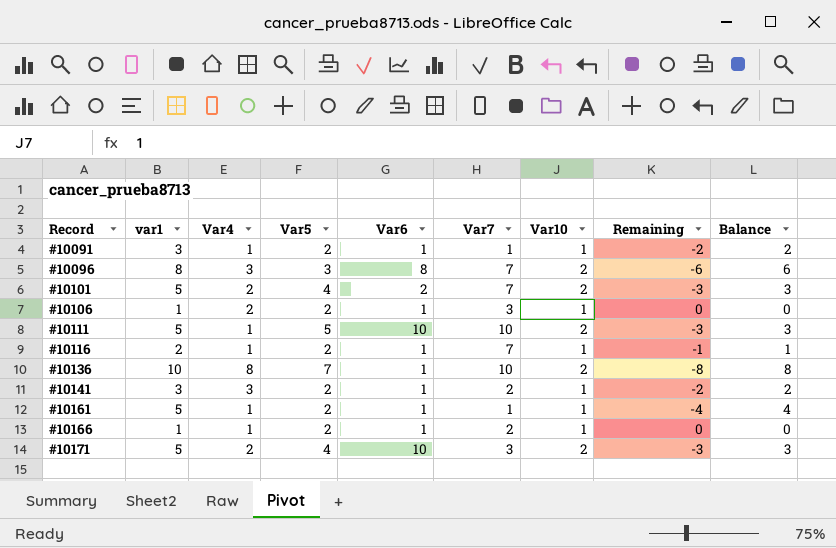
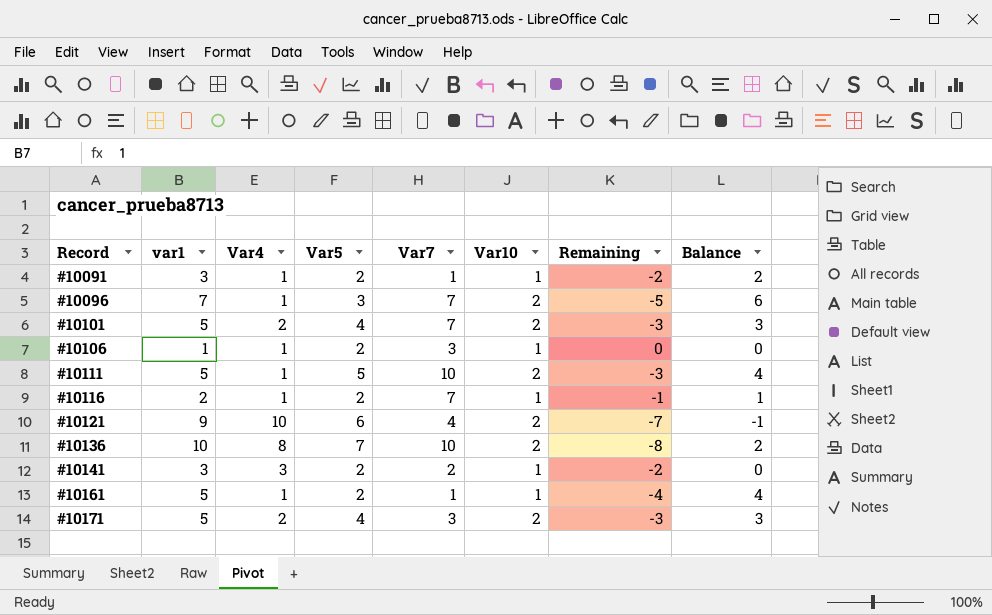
column Var6 | position: 5 -> none
column Balance | formula: [var1] - [Var10] -> [var1] - [Var4]
row #10166: 1 | 1 | 2 | 1 | 2 | 1 | 0 | 0 -> none
#10096 | var1: 8 -> 7
#10096 | Var4: 3 -> 1
#10096 | Remaining: -6 -> -5
#10106 | Var4: 2 -> 1
row #10121: none -> 9 | 10 | 6 | 4 | 2 | -7 | -1

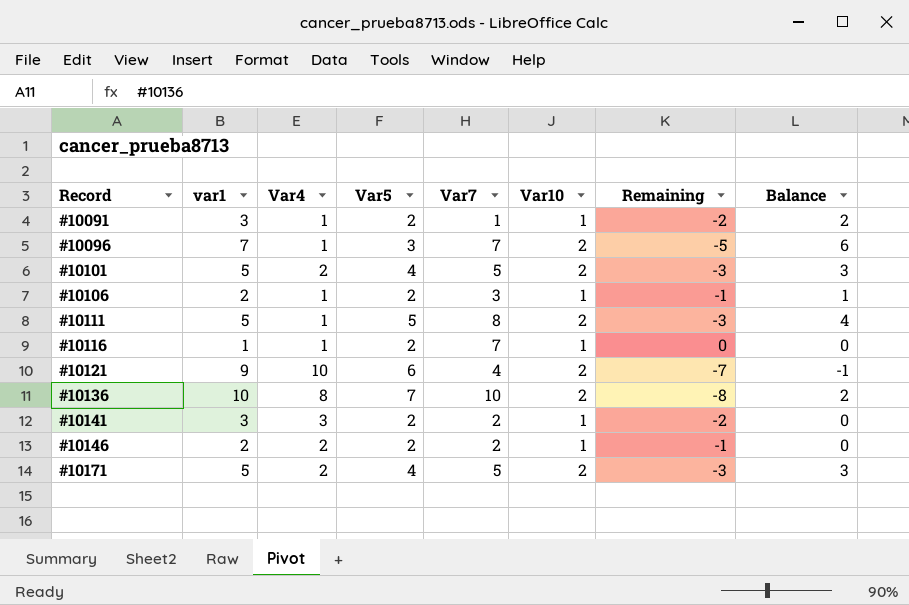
row #10161: 5 | 1 | 2 | 1 | 1 | -4 | 4 -> none
#10101 | Var7: 7 -> 5
#10106 | var1: 1 -> 2
#10106 | Remaining: 0 -> -1
#10106 | Balance: 0 -> 1
#10111 | Var7: 10 -> 8
#10116 | var1: 2 -> 1
#10116 | Remaining: -1 -> 0
#10116 | Balance: 1 -> 0
row #10146: none -> 2 | 2 | 2 | 2 | 1 | -1 | 0
#10171 | Var7: 3 -> 5

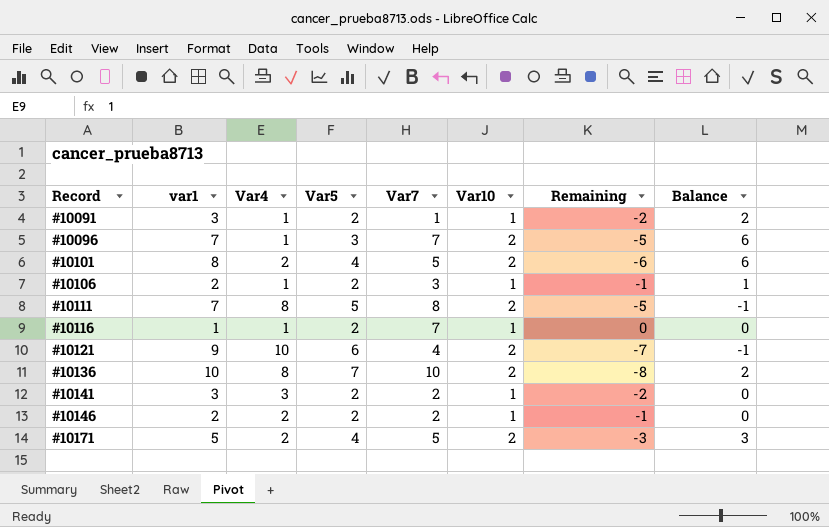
#10101 | var1: 5 -> 8
#10101 | Remaining: -3 -> -6
#10101 | Balance: 3 -> 6
#10111 | var1: 5 -> 7
#10111 | Var4: 1 -> 8
#10111 | Remaining: -3 -> -5
#10111 | Balance: 4 -> -1

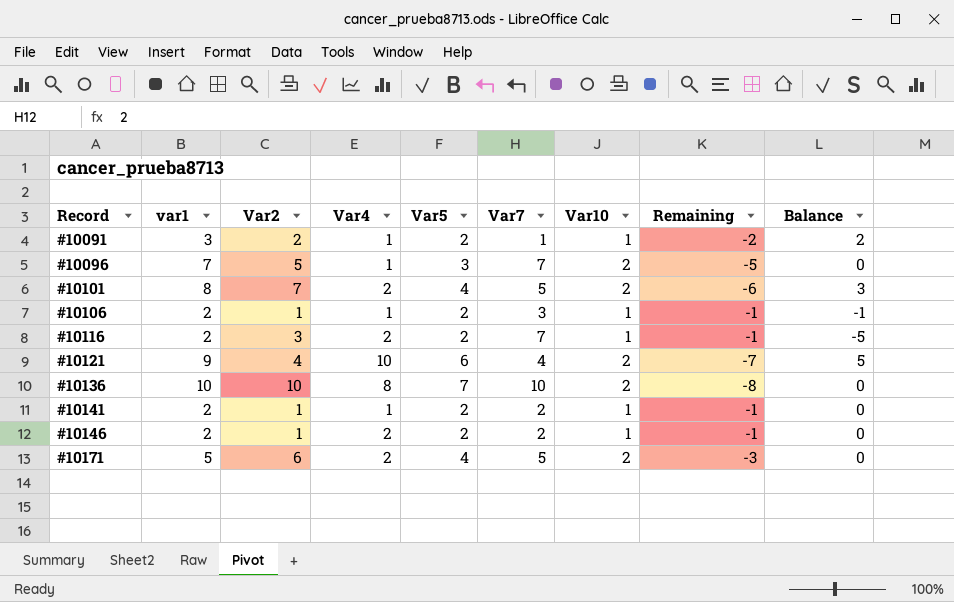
column Var2 | position: none -> 3
column Balance | formula: [var1] - [Var4] -> [var1] - [Var7]
row #10111: 7 | 8 | 5 | 8 | 2 | -5 | -1 -> none
#10116 | var1: 1 -> 2
#10116 | Var4: 1 -> 2
#10116 | Remaining: 0 -> -1
#10141 | var1: 3 -> 2
#10141 | Var4: 3 -> 1
#10141 | Remaining: -2 -> -1

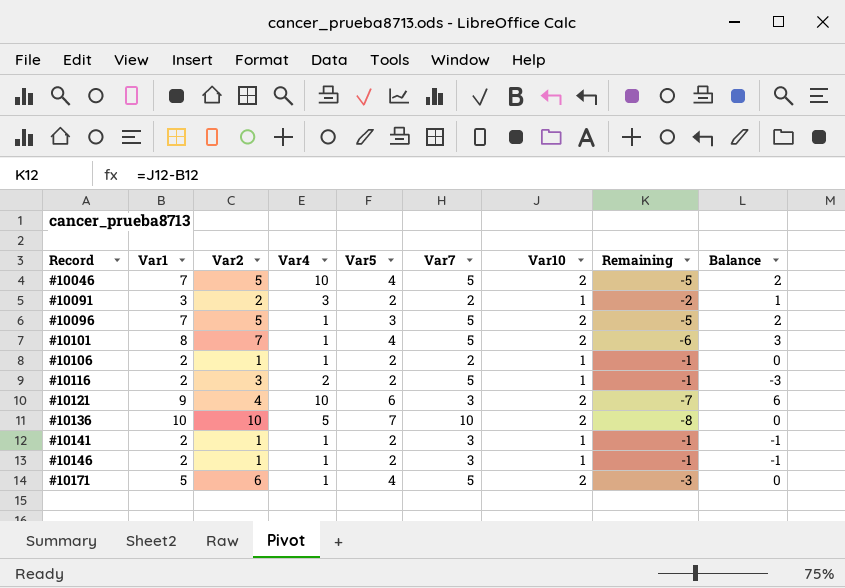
column name: var1 -> Var1
row #10046: none -> 7 | 5 | 10 | 4 | 5 | 2 | -5 | 2
#10091 | Var4: 1 -> 3
#10091 | Var7: 1 -> 2
#10091 | Balance: 2 -> 1
#10096 | Var7: 7 -> 5
#10096 | Balance: 0 -> 2
#10101 | Var4: 2 -> 1
#10106 | Var7: 3 -> 2
#10106 | Balance: -1 -> 0
#10116 | Var7: 7 -> 5
#10116 | Balance: -5 -> -3
#10121 | Var7: 4 -> 3
#10121 | Balance: 5 -> 6
#10136 | Var4: 8 -> 5
#10141 | Var7: 2 -> 3
#10141 | Balance: 0 -> -1
#10146 | Var4: 2 -> 1
#10146 | Var7: 2 -> 3
#10146 | Balance: 0 -> -1
#10171 | Var4: 2 -> 1

